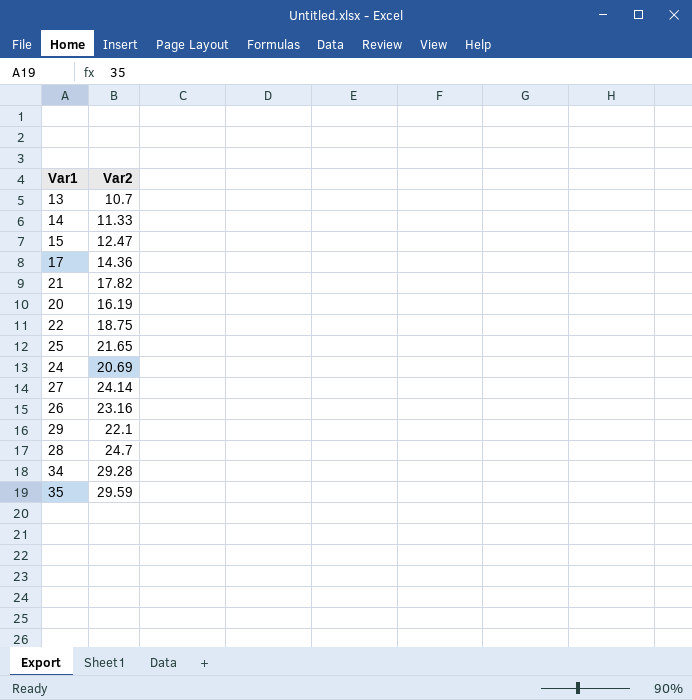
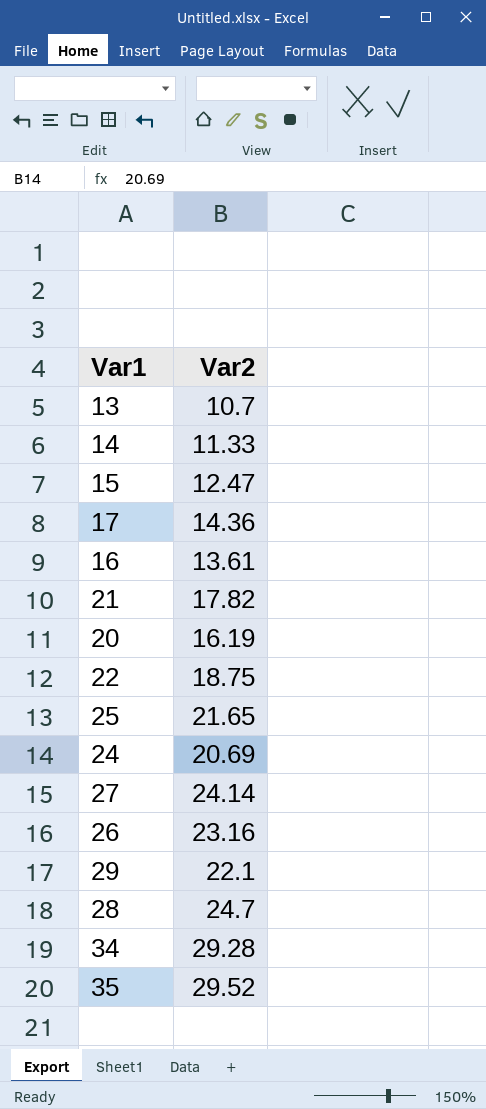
row 16: none -> 13.61
35 | Var2: 29.59 -> 29.52

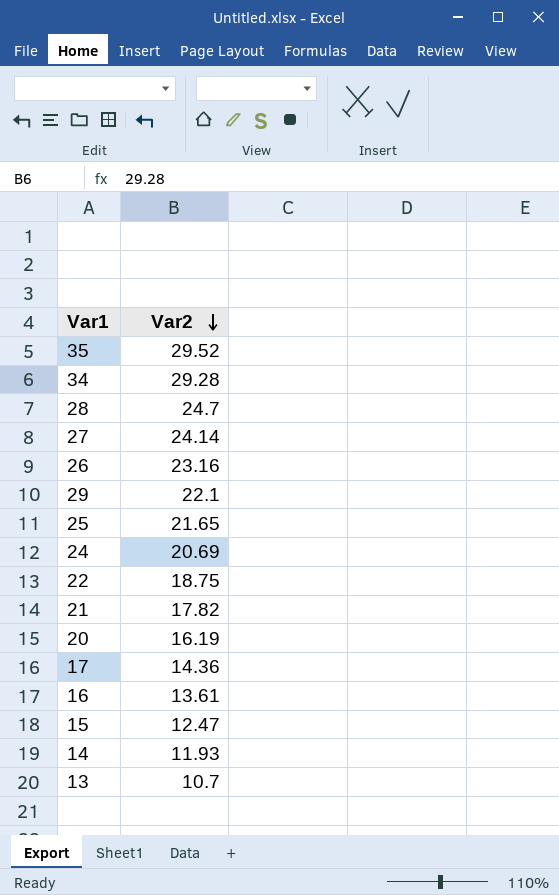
row order: none -> Var2 descending
14 | Var2: 11.33 -> 11.93

